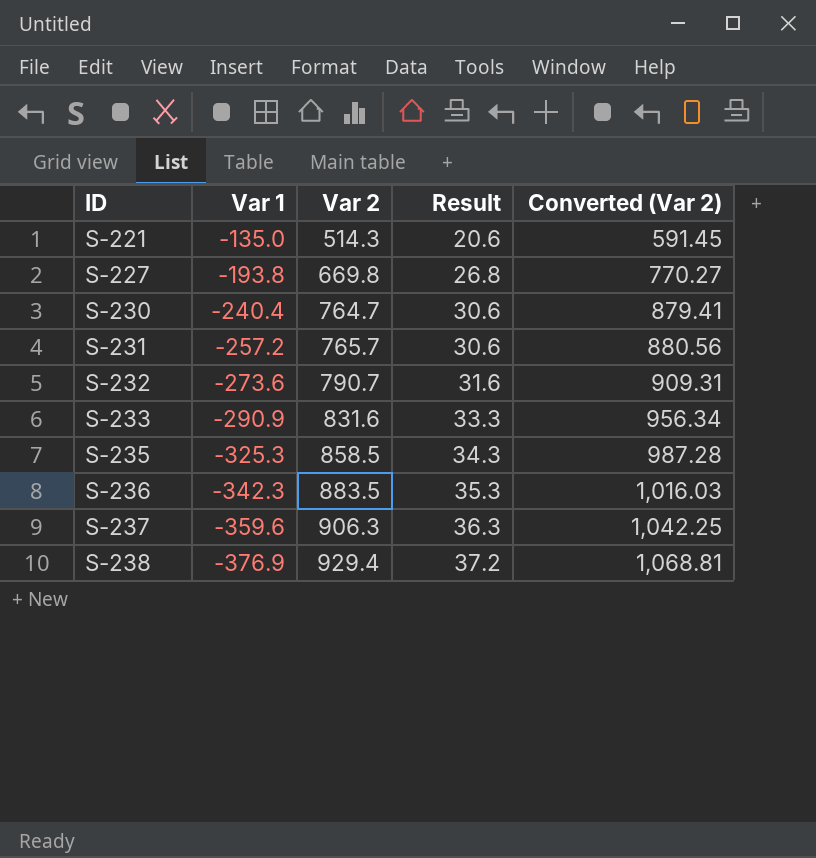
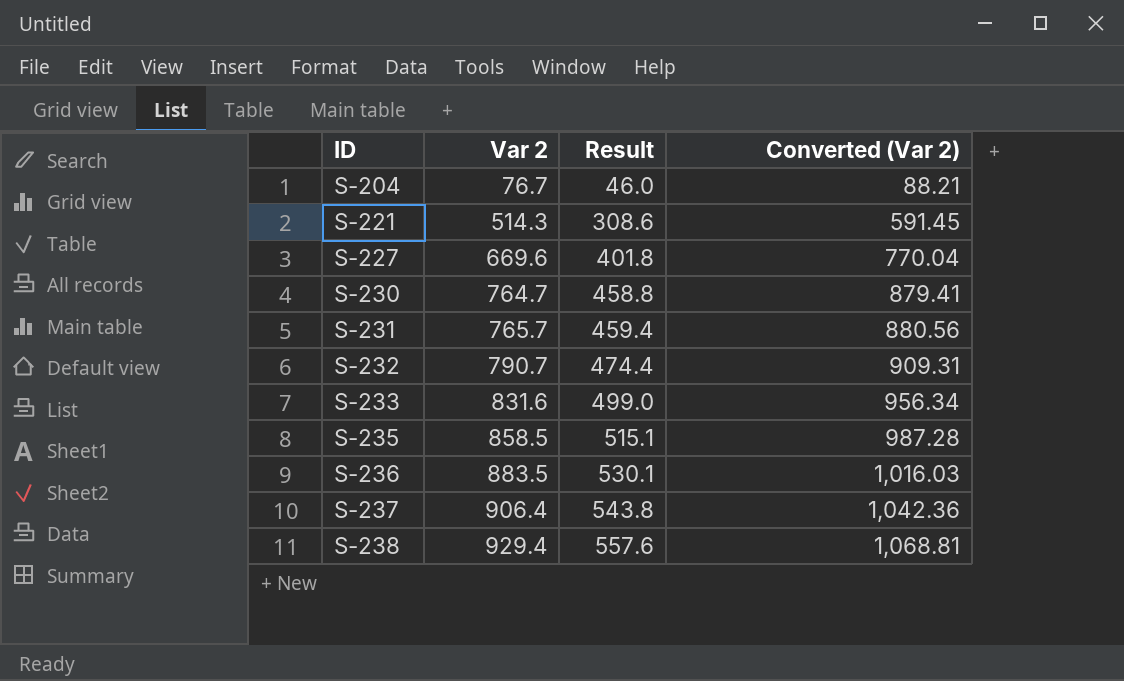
column Var 1 | position: 2 -> none
column Result | formula: [Var 2] * 0.04 -> [Var 2] * 0.6
row S-204: none -> 76.7 | 46.0 | 88.21
S-227 | Var 2: 669.8 -> 669.6
S-227 | Converted (Var 2): 770.27 -> 770.04
S-237 | Var 2: 906.3 -> 906.4
S-237 | Converted (Var 2): 1,042.25 -> 1,042.36

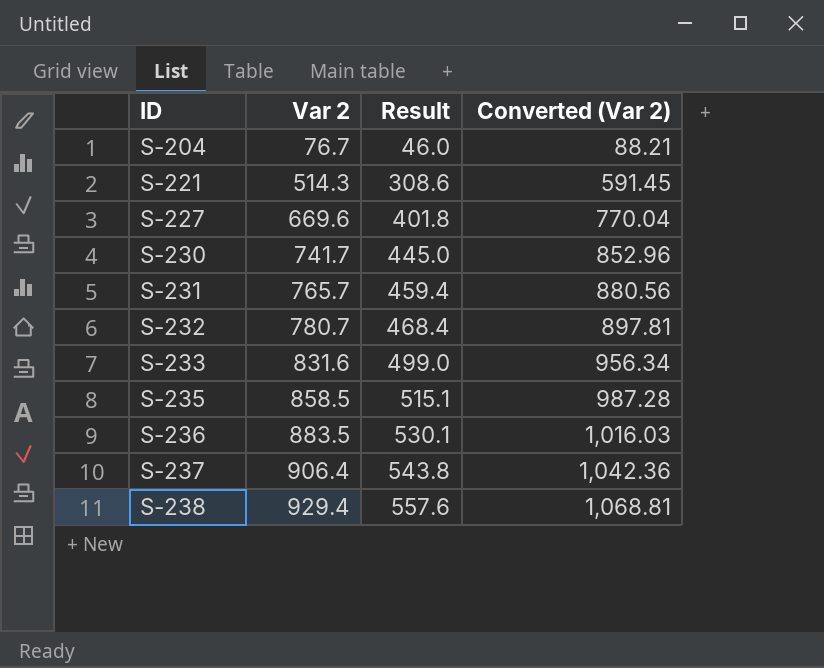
S-230 | Var 2: 764.7 -> 741.7
S-230 | Result: 458.8 -> 445.0
S-230 | Converted (Var 2): 879.41 -> 852.96
S-232 | Var 2: 790.7 -> 780.7
S-232 | Result: 474.4 -> 468.4
S-232 | Converted (Var 2): 909.31 -> 897.81

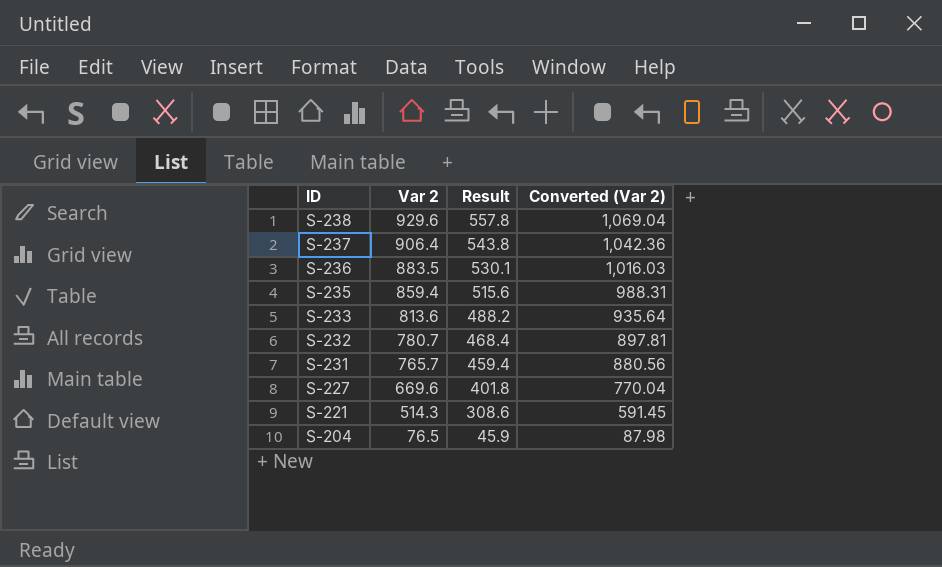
row order: ID ascending -> ID descending
row S-230: 741.7 | 445.0 | 852.96 -> none
S-238 | Var 2: 929.4 -> 929.6
S-238 | Result: 557.6 -> 557.8
S-238 | Converted (Var 2): 1,068.81 -> 1,069.04
S-235 | Var 2: 858.5 -> 859.4
S-235 | Result: 515.1 -> 515.6
S-235 | Converted (Var 2): 987.28 -> 988.31
S-233 | Var 2: 831.6 -> 813.6
S-233 | Result: 499.0 -> 488.2
S-233 | Converted (Var 2): 956.34 -> 935.64
S-204 | Var 2: 76.7 -> 76.5
S-204 | Result: 46.0 -> 45.9
S-204 | Converted (Var 2): 88.21 -> 87.98

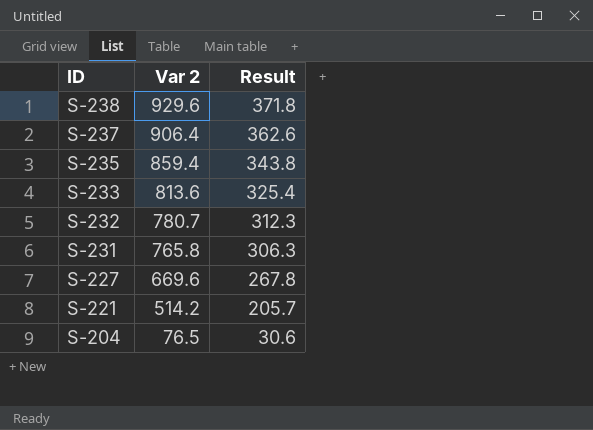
column Converted (Var 2) | formula: [Var 2] * 1.15 -> none
column Result | formula: [Var 2] * 0.6 -> [Var 2] * 0.4
row S-236: 883.5 | 530.1 | 1,016.03 -> none
S-231 | Var 2: 765.7 -> 765.8
S-221 | Var 2: 514.3 -> 514.2

